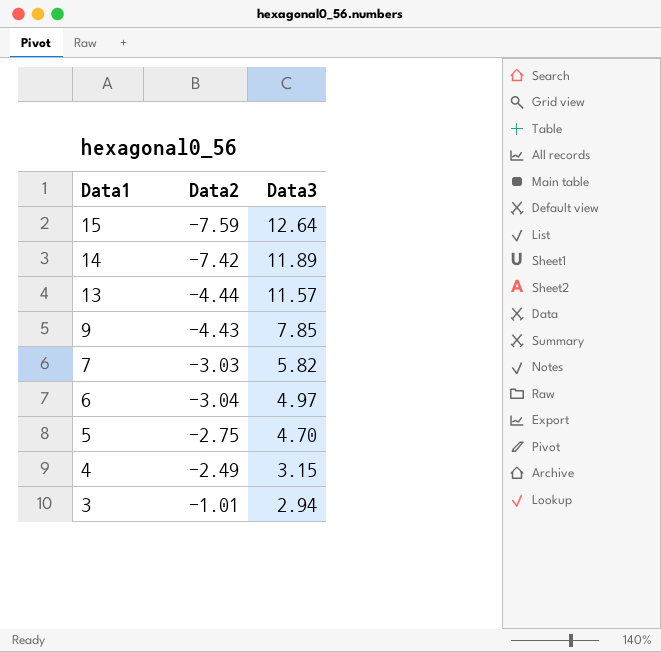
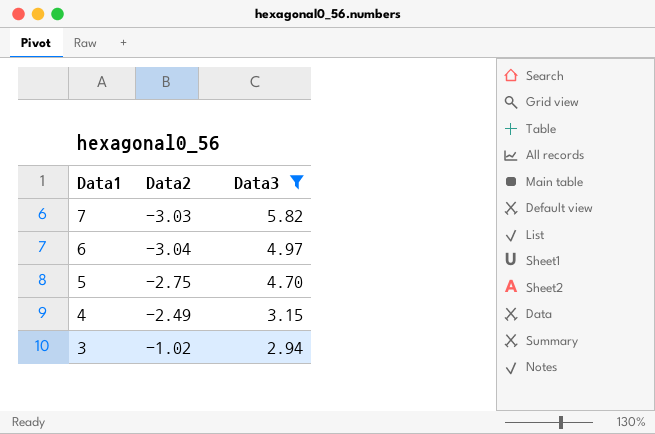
filter: none -> Data3 <= 5.82
3 | Data2: -1.01 -> -1.02

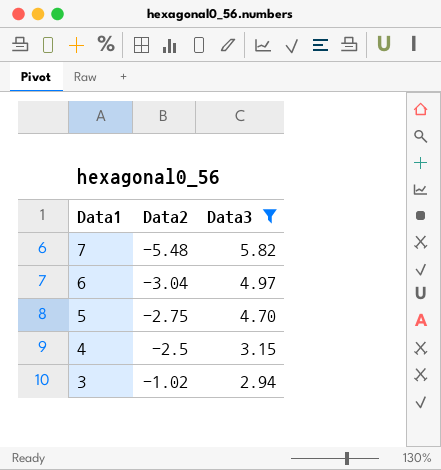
7 | Data2: -3.03 -> -5.48
4 | Data2: -2.49 -> -2.5

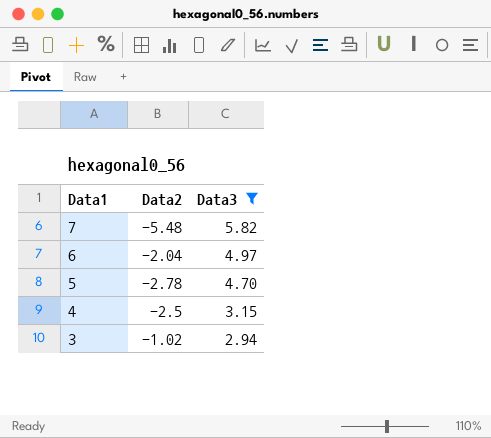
6 | Data2: -3.04 -> -2.04
5 | Data2: -2.75 -> -2.78

